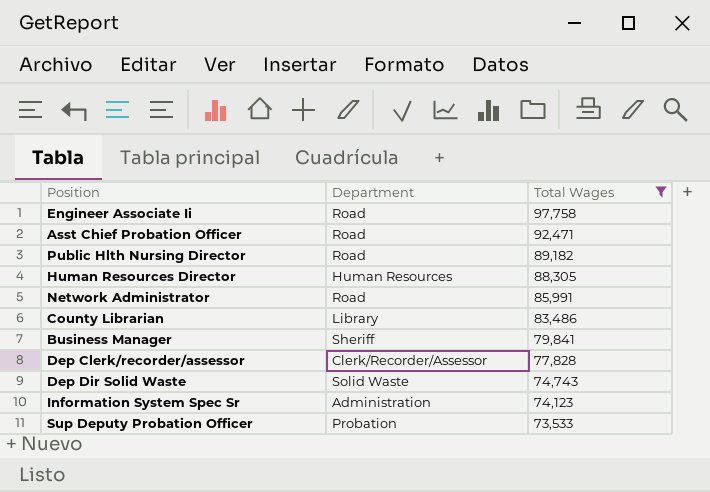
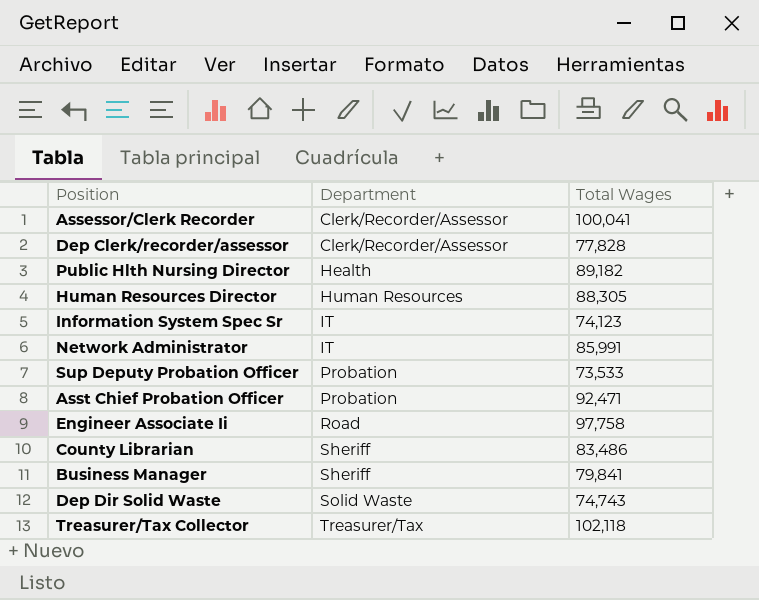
filter: Total Wages <= 97,758 -> none
row order: Total Wages descending -> Department ascending
Public Hlth Nursing Director | Department: Road -> Health
Information System Spec Sr | Department: Administration -> IT
Network Administrator | Department: Road -> IT
Asst Chief Probation Officer | Department: Road -> Probation
County Librarian | Department: Library -> Sheriff

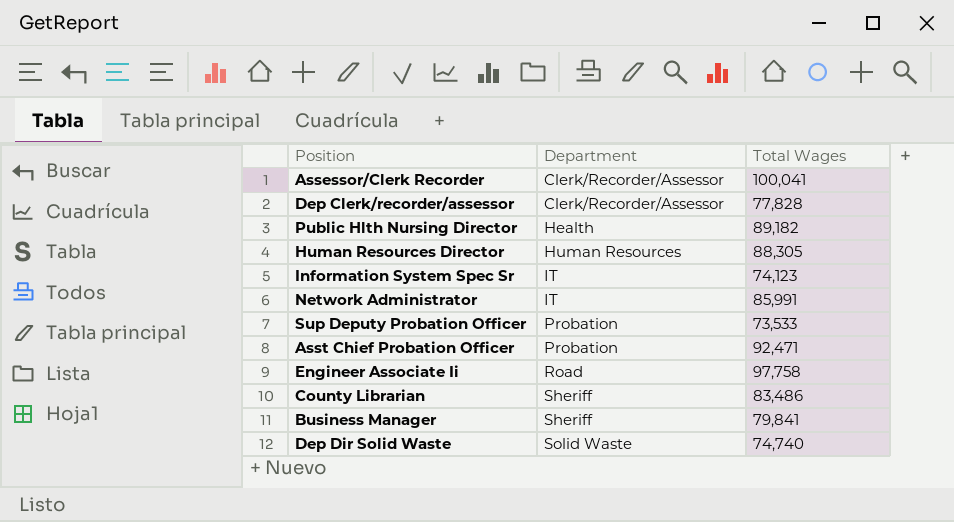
row Treasurer/Tax Collector: Treasurer/Tax | 102,118 -> none
Dep Dir Solid Waste | Total Wages: 74,743 -> 74,740

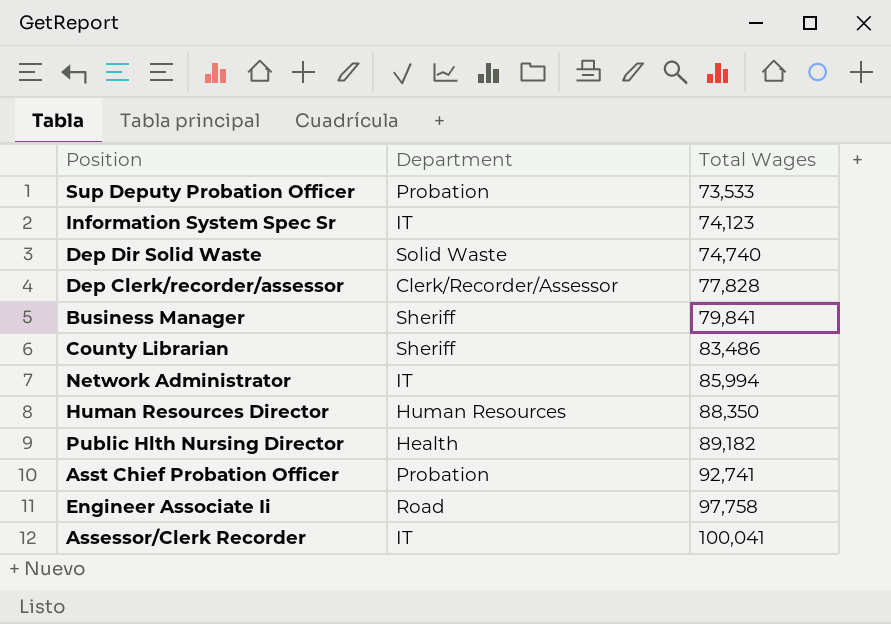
row order: Department ascending -> Total Wages ascending
Network Administrator | Total Wages: 85,991 -> 85,994
Human Resources Director | Total Wages: 88,305 -> 88,350
Asst Chief Probation Officer | Total Wages: 92,471 -> 92,741
Assessor/Clerk Recorder | Department: Clerk/Recorder/Assessor -> IT

